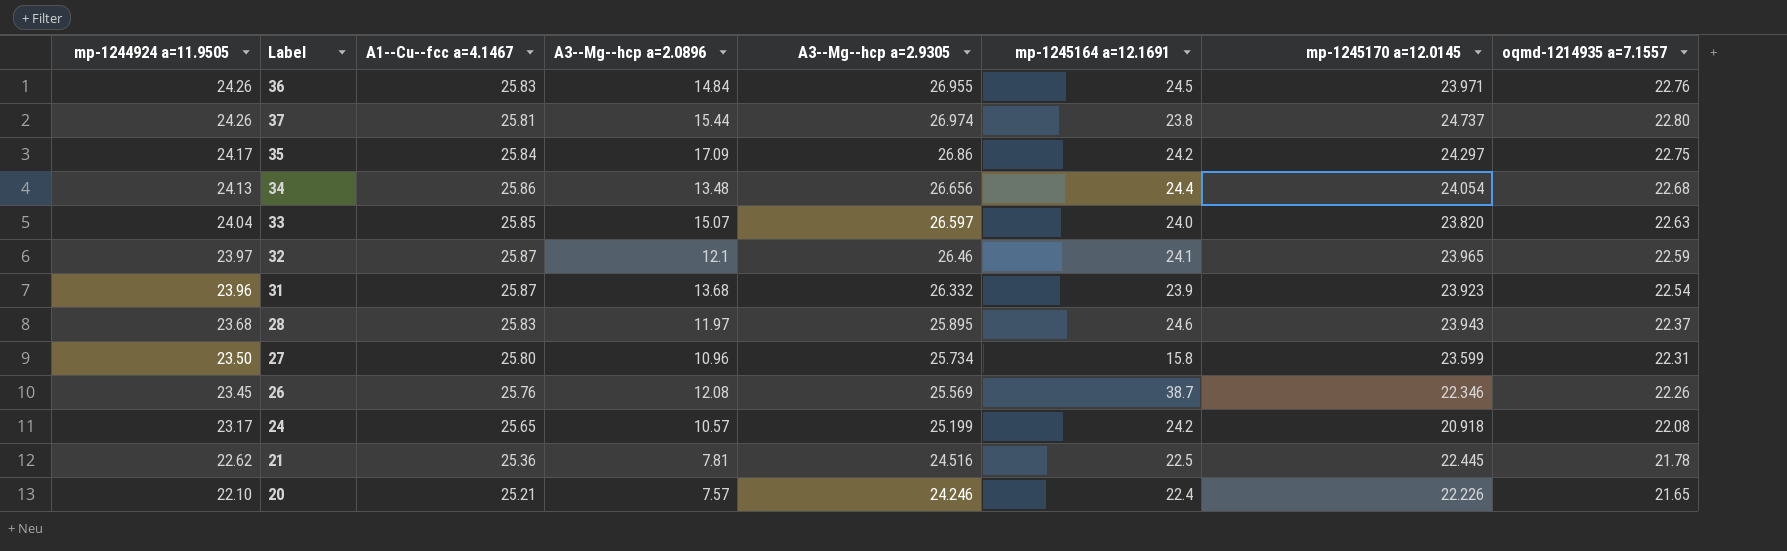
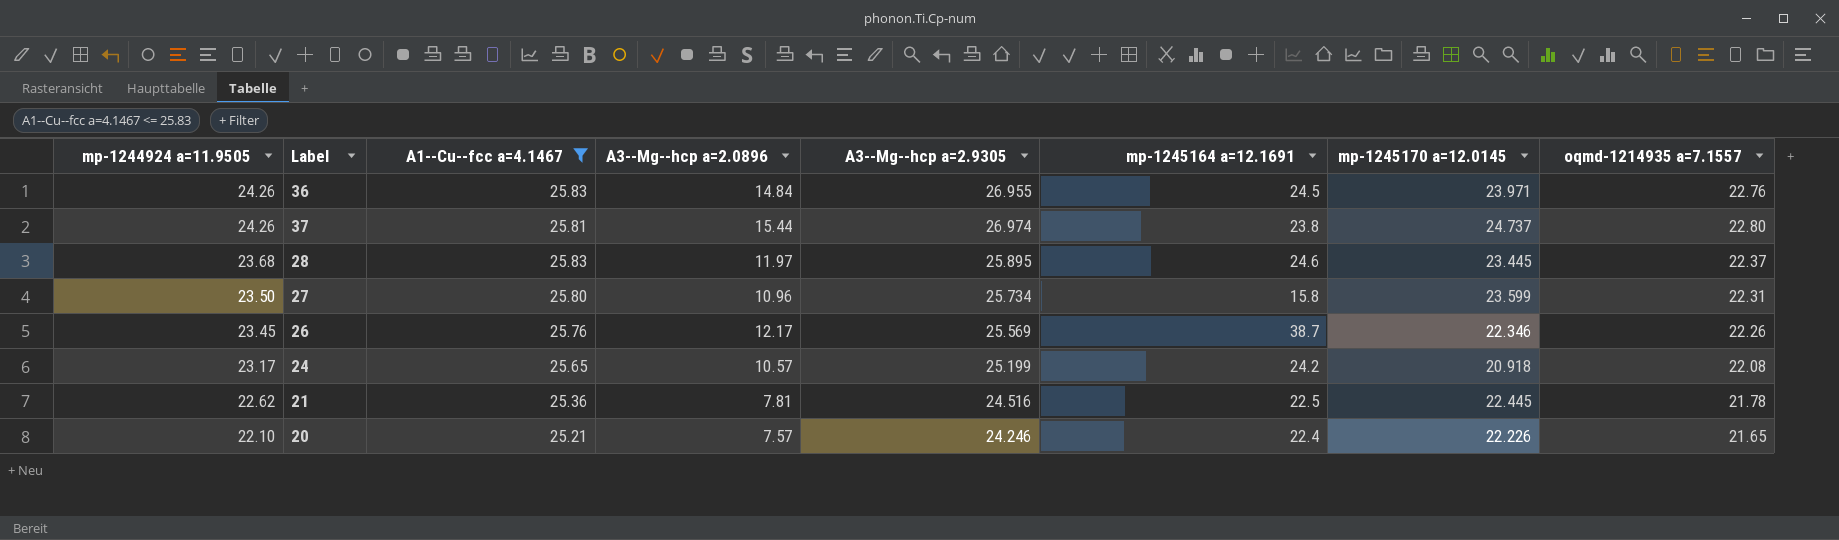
filter: none -> A1--Cu--fcc a=4.1467 <= 25.83
28 | mp-1245170 a=12.0145: 23.943 -> 23.445
26 | A3--Mg--hcp a=2.0896: 12.08 -> 12.17

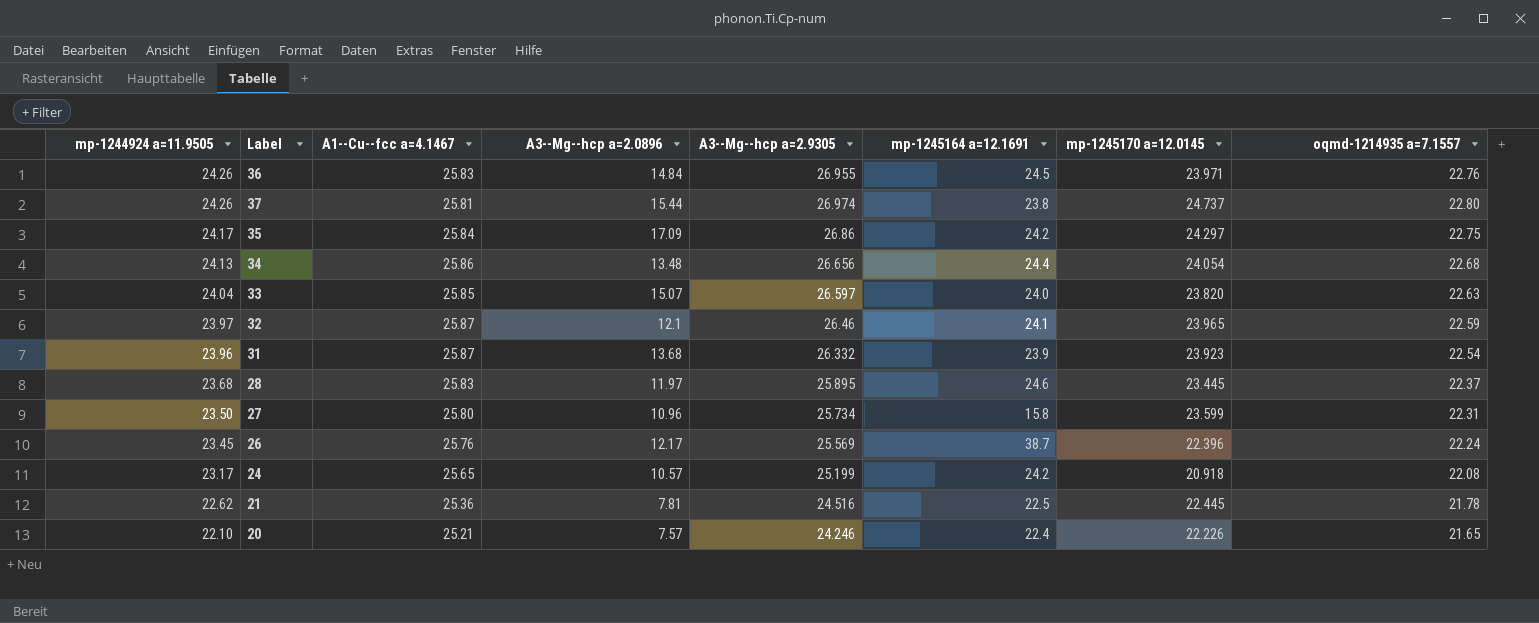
filter: A1--Cu--fcc a=4.1467 <= 25.83 -> none
26 | mp-1245170 a=12.0145: 22.346 -> 22.396
26 | oqmd-1214935 a=7.1557: 22.26 -> 22.24

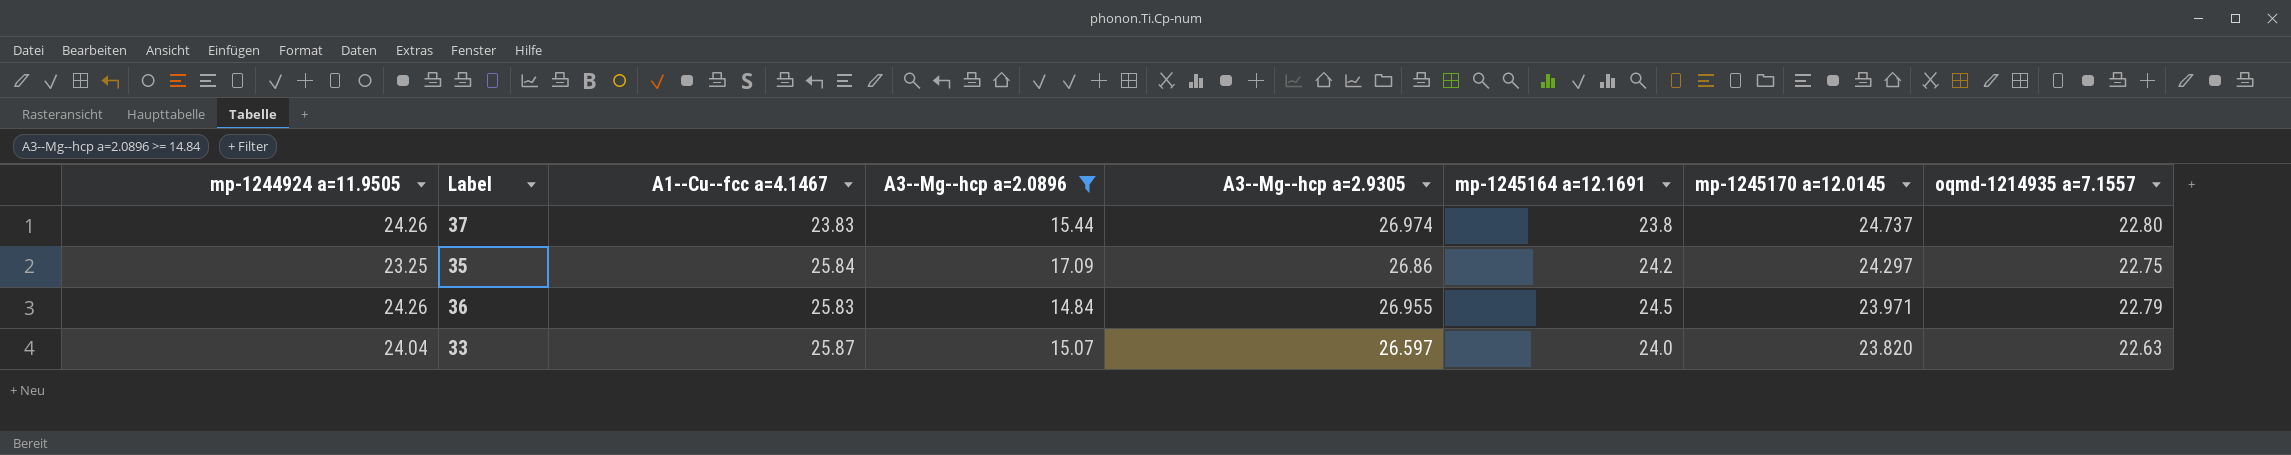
filter: none -> A3--Mg--hcp a=2.0896 >= 14.84
row order: mp-1244924 a=11.9505 descending -> mp-1245170 a=12.0145 descending
37 | A1--Cu--fcc a=4.1467: 25.81 -> 23.83
35 | mp-1244924 a=11.9505: 24.17 -> 23.25
36 | oqmd-1214935 a=7.1557: 22.76 -> 22.79
33 | A1--Cu--fcc a=4.1467: 25.85 -> 25.87

